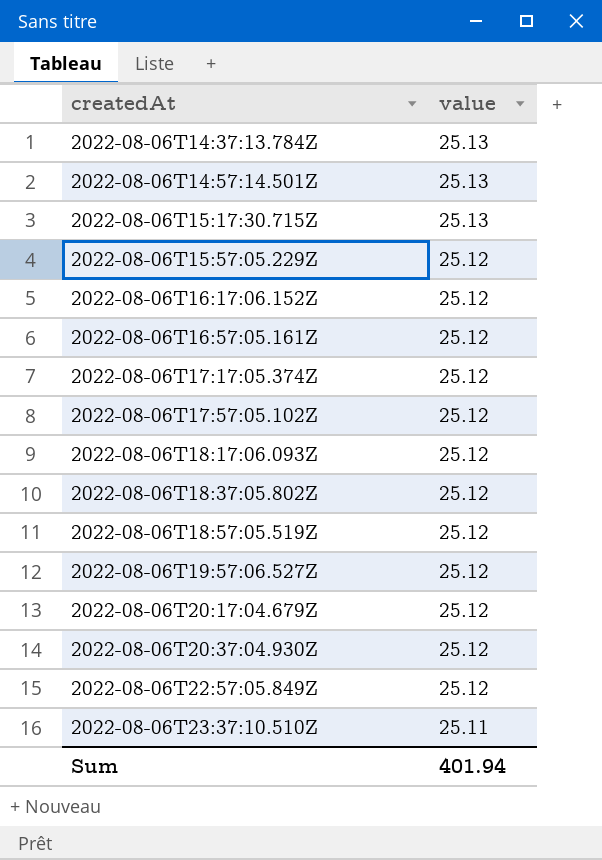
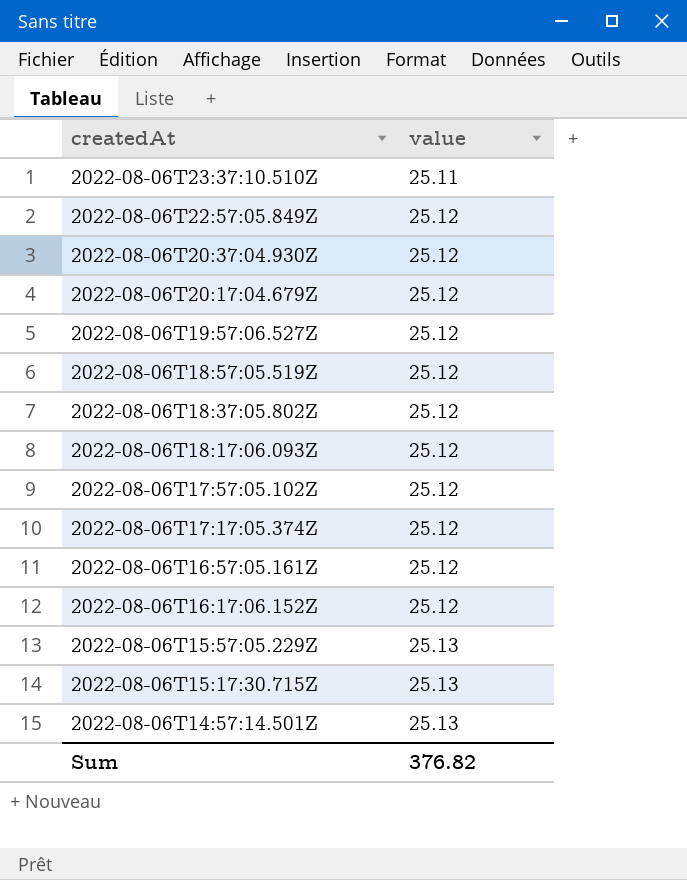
row order: createdAt ascending -> createdAt descending
row 2022-08-06T14:37:13.784Z: 25.13 -> none
2022-08-06T15:57:05.229Z | value: 25.12 -> 25.13
Sum | value: 401.94 -> 376.82

